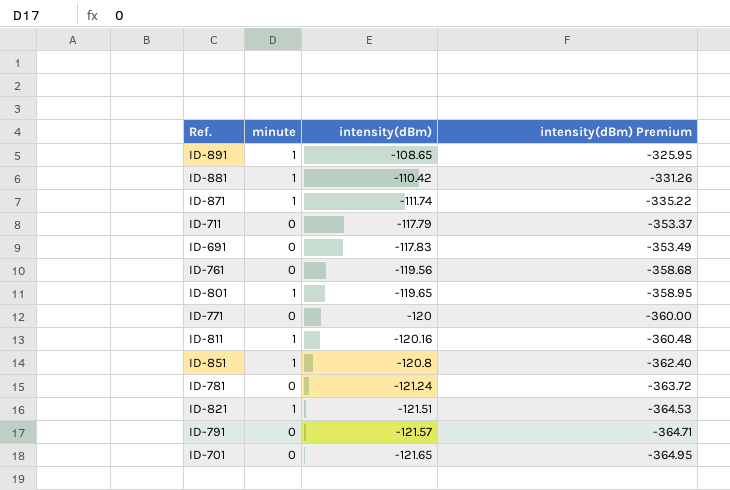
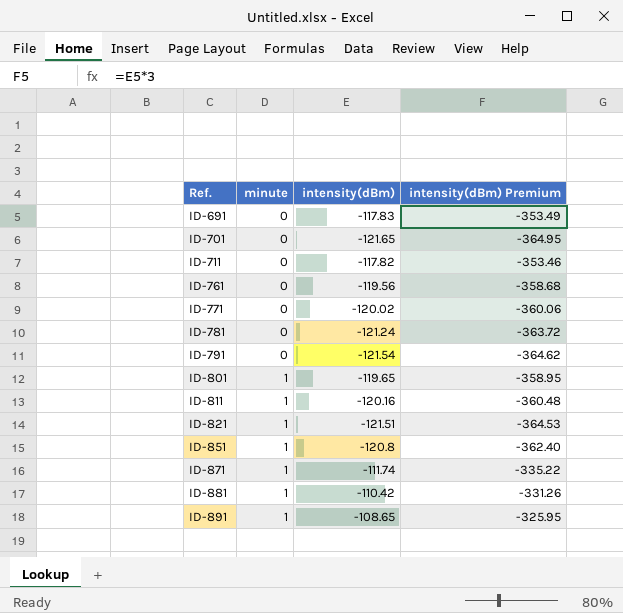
row order: intensity(dBm) descending -> Ref. ascending
ID-711 | intensity(dBm): -117.79 -> -117.82
ID-711 | intensity(dBm) Premium: -353.37 -> -353.46
ID-771 | intensity(dBm): -120 -> -120.02
ID-771 | intensity(dBm) Premium: -360.00 -> -360.06
ID-791 | intensity(dBm): -121.57 -> -121.54
ID-791 | intensity(dBm) Premium: -364.71 -> -364.62

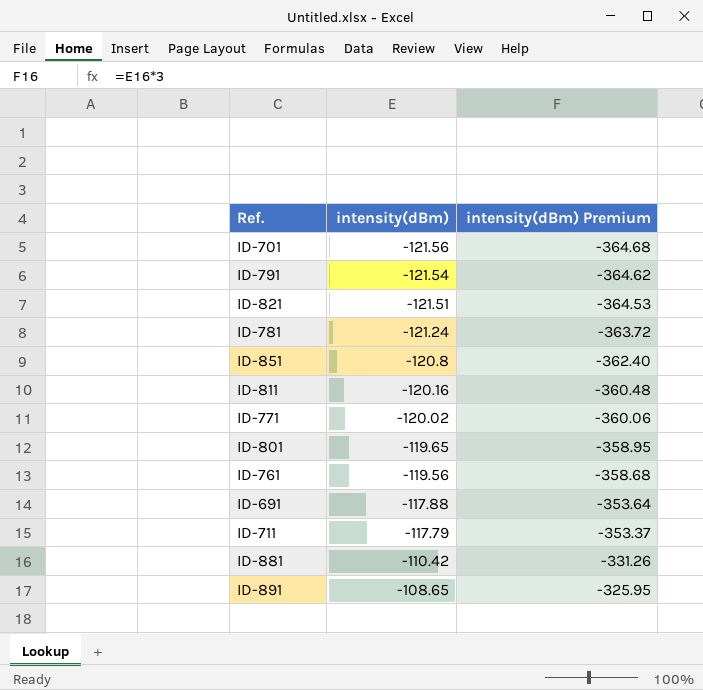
row order: Ref. ascending -> intensity(dBm) ascending
column minute | position: 2 -> none
row ID-871: 1 | -111.74 | -335.22 -> none
ID-701 | intensity(dBm): -121.65 -> -121.56
ID-701 | intensity(dBm) Premium: -364.95 -> -364.68
ID-691 | intensity(dBm): -117.83 -> -117.88
ID-691 | intensity(dBm) Premium: -353.49 -> -353.64
ID-711 | intensity(dBm): -117.82 -> -117.79
ID-711 | intensity(dBm) Premium: -353.46 -> -353.37

